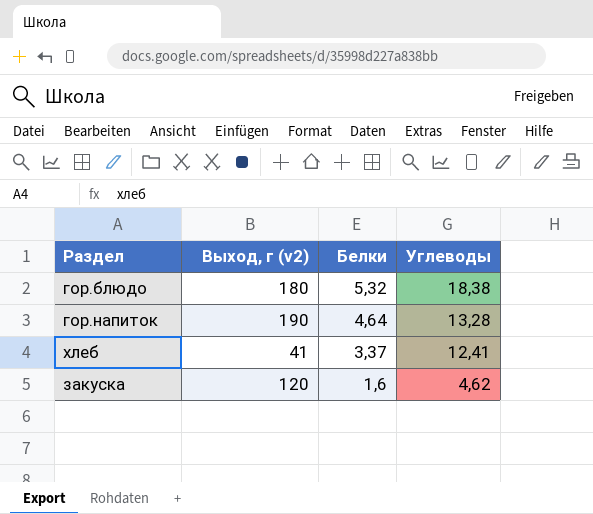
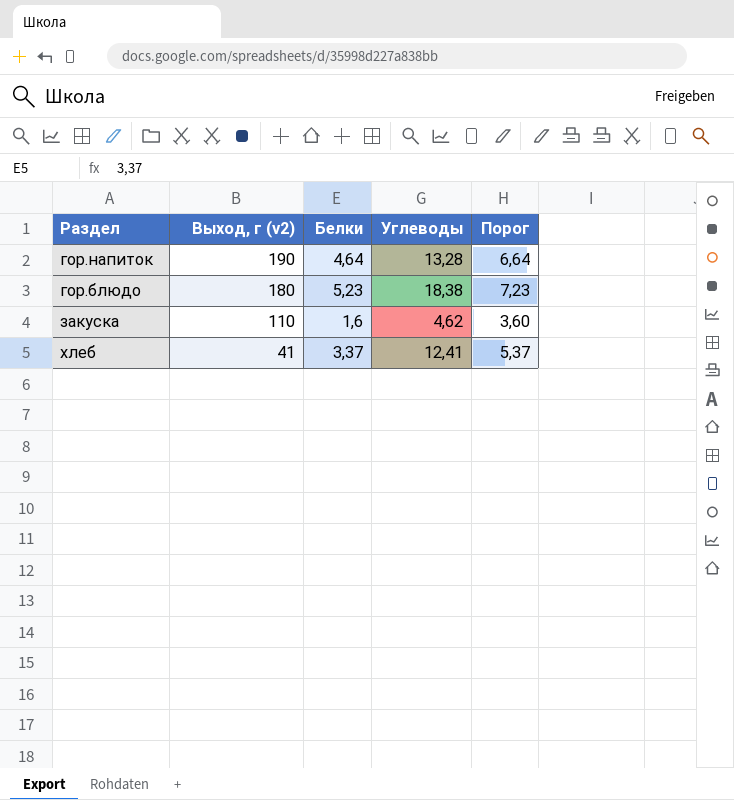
row order: Белки descending -> Выход, г (v2) descending
column Порог | formula: none -> [Белки] + 2
гор.блюдо | Белки: 5,32 -> 5,23
закуска | Выход, г (v2): 120 -> 110

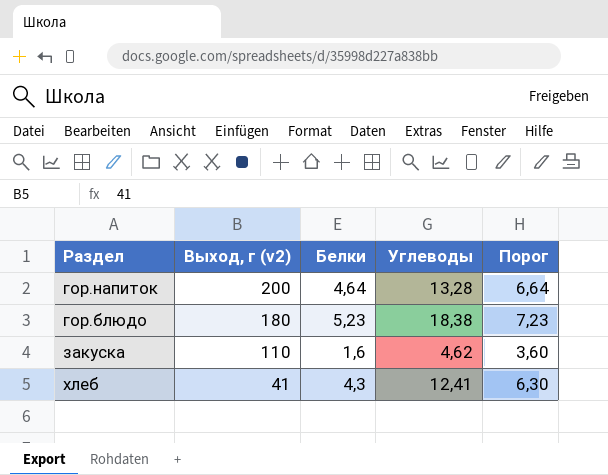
гор.напиток | Выход, г (v2): 190 -> 200
хлеб | Белки: 3,37 -> 4,3
хлеб | Порог: 5,37 -> 6,30

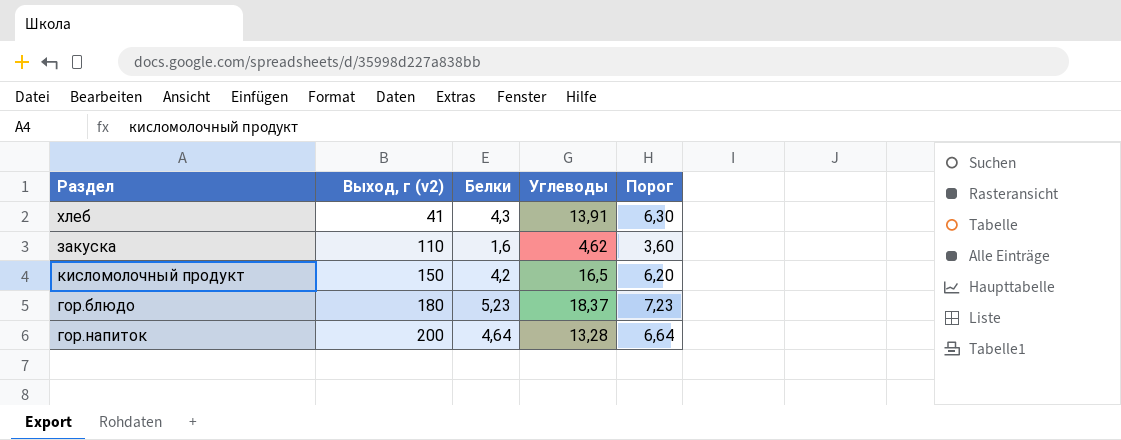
row order: Выход, г (v2) descending -> Выход, г (v2) ascending
хлеб | Углеводы: 12,41 -> 13,91
row кисломолочный продукт: none -> 150 | 4,2 | 16,5 | 6,20
гор.блюдо | Углеводы: 18,38 -> 18,37

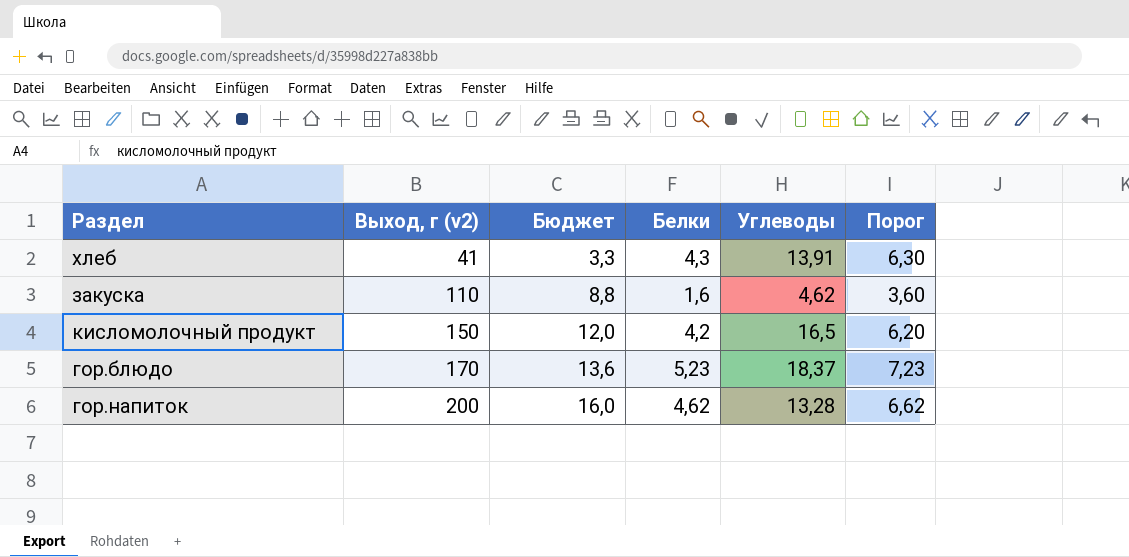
column Бюджет | formula: none -> [Выход, г (v2)] * 0,08
гор.блюдо | Выход, г (v2): 180 -> 170
гор.напиток | Белки: 4,64 -> 4,62
гор.напиток | Порог: 6,64 -> 6,62

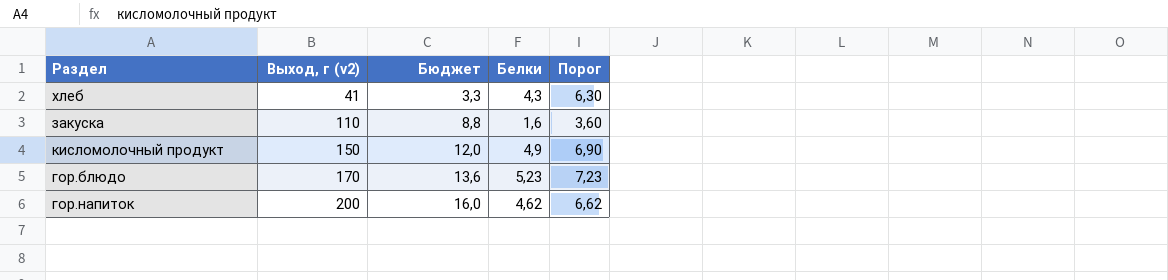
column Углеводы | position: 5 -> none
кисломолочный продукт | Белки: 4,2 -> 4,9
кисломолочный продукт | Порог: 6,20 -> 6,90

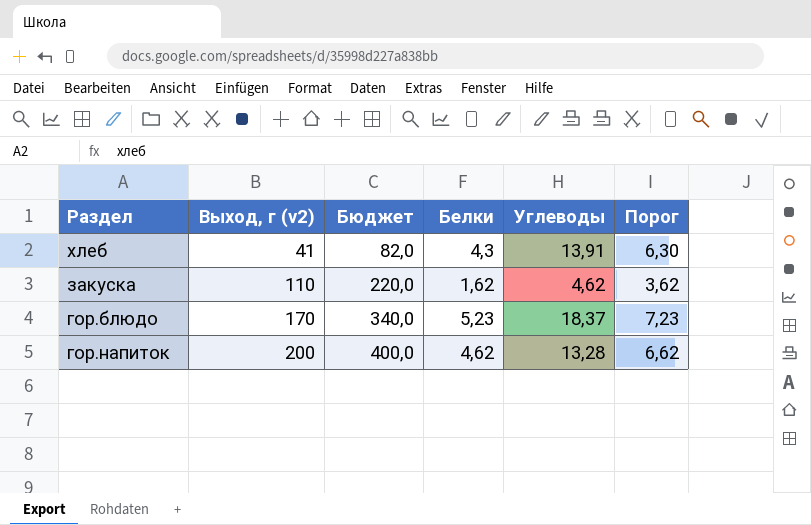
column Бюджет | formula: [Выход, г (v2)] * 0,08 -> [Выход, г (v2)] * 2
column Углеводы | position: none -> 5
row кисломолочный продукт: 150 | 12,0 | 4,9 | 6,90 -> none
закуска | Белки: 1,6 -> 1,62
закуска | Порог: 3,60 -> 3,62

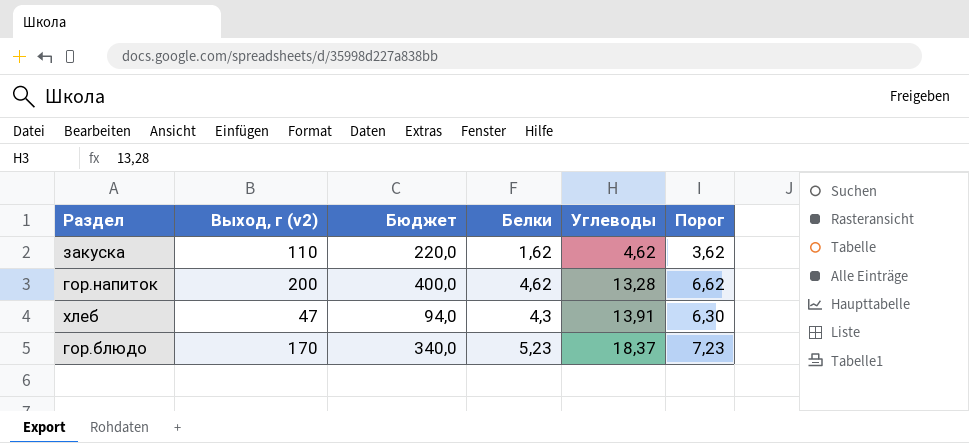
row order: Выход, г (v2) ascending -> Углеводы ascending
хлеб | Выход, г (v2): 41 -> 47
хлеб | Бюджет: 82,0 -> 94,0

